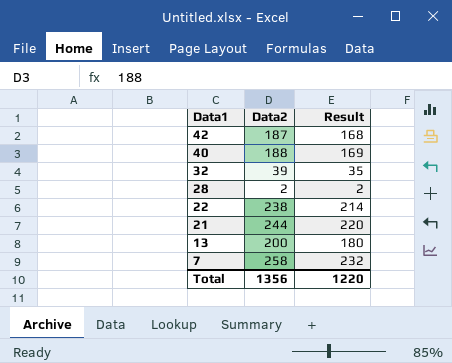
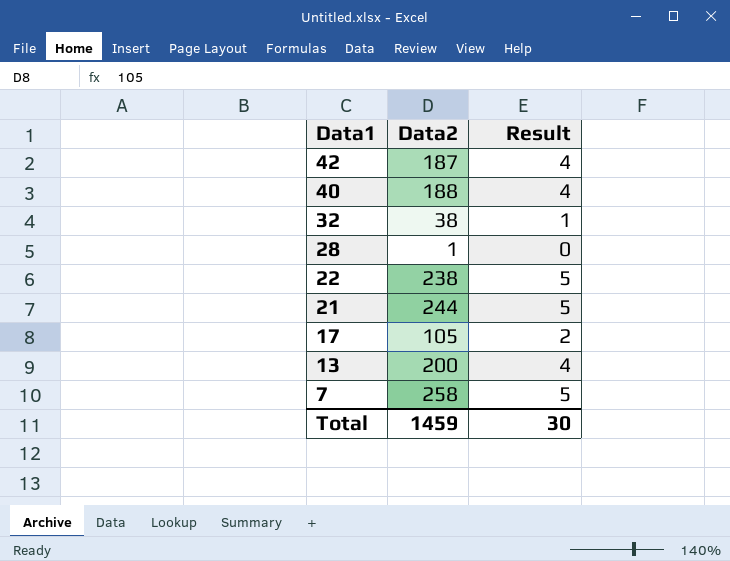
column Result | formula: [Data2] * 0.9 -> [Data2] * 0.02
32 | Data2: 39 -> 38
28 | Data2: 2 -> 1
row 17: none -> 105 | 2
Total | Data2: 1356 -> 1459
Total | Result: 1220 -> 30

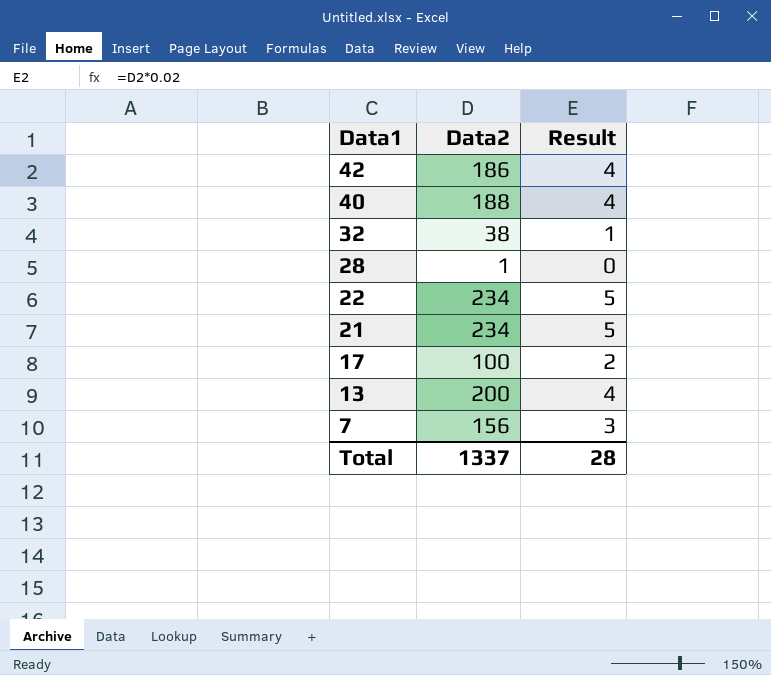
42 | Data2: 187 -> 186
22 | Data2: 238 -> 234
21 | Data2: 244 -> 234
17 | Data2: 105 -> 100
7 | Data2: 258 -> 156
7 | Result: 5 -> 3
Total | Data2: 1459 -> 1337
Total | Result: 30 -> 28

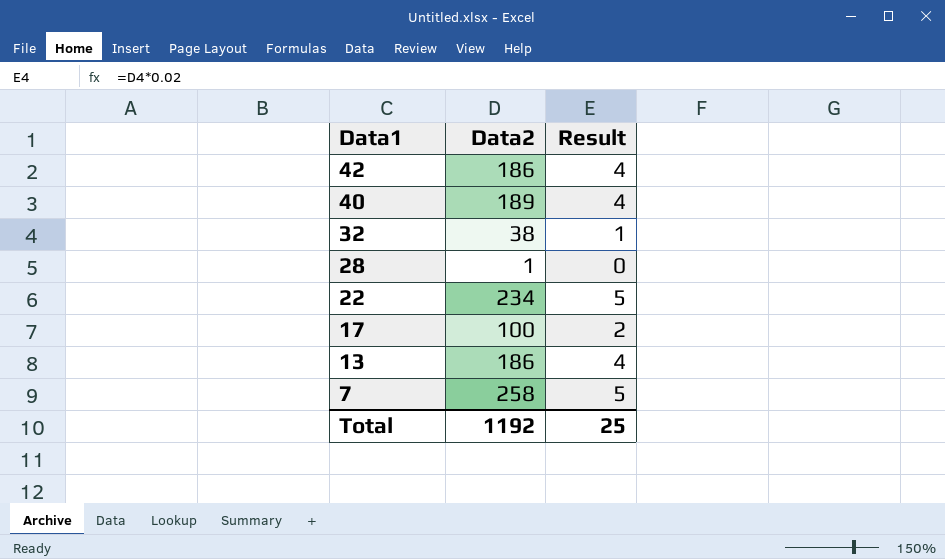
row 21: 234 | 5 -> none
40 | Data2: 188 -> 189
13 | Data2: 200 -> 186
7 | Data2: 156 -> 258
7 | Result: 3 -> 5
Total | Data2: 1337 -> 1192
Total | Result: 28 -> 25

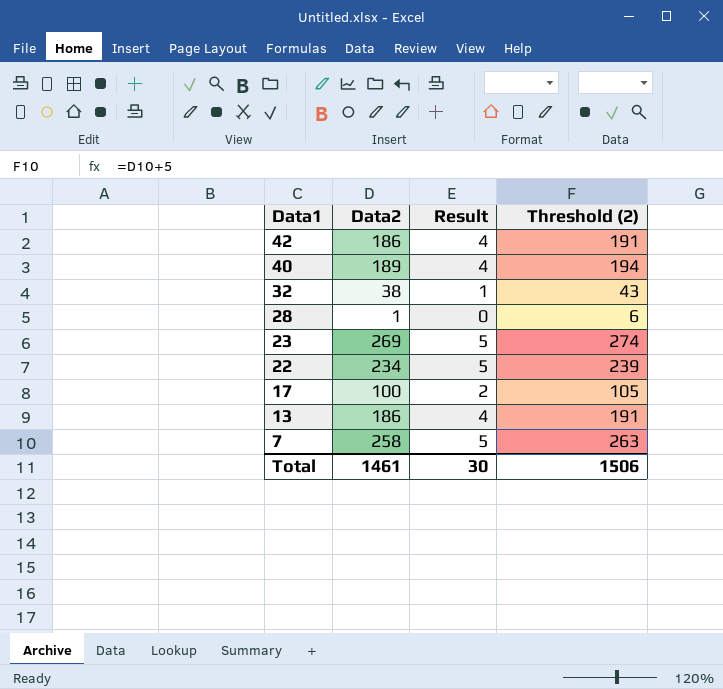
column Threshold (2) | formula: none -> [Data2] + 5
row 23: none -> 269 | 5 | 274
Total | Data2: 1192 -> 1461
Total | Result: 25 -> 30

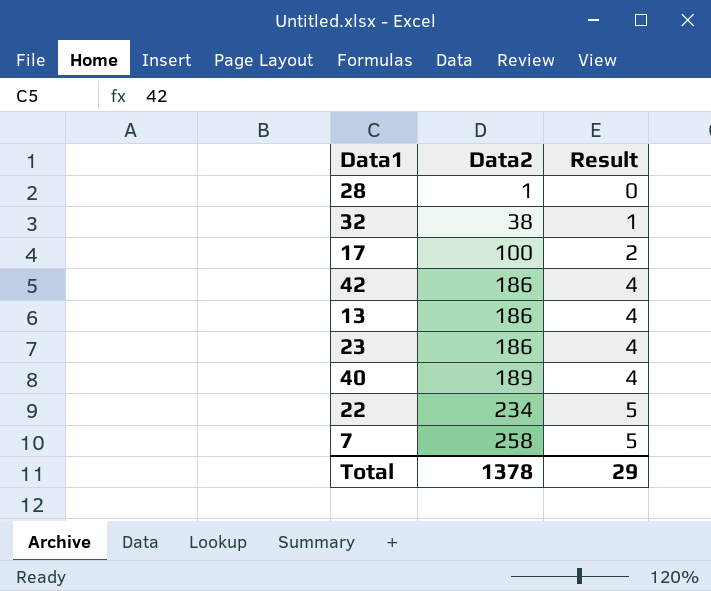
row order: Data1 descending -> Data2 ascending
column Threshold (2) | formula: [Data2] + 5 -> none
23 | Data2: 269 -> 186
23 | Result: 5 -> 4
Total | Data2: 1461 -> 1378
Total | Result: 30 -> 29

